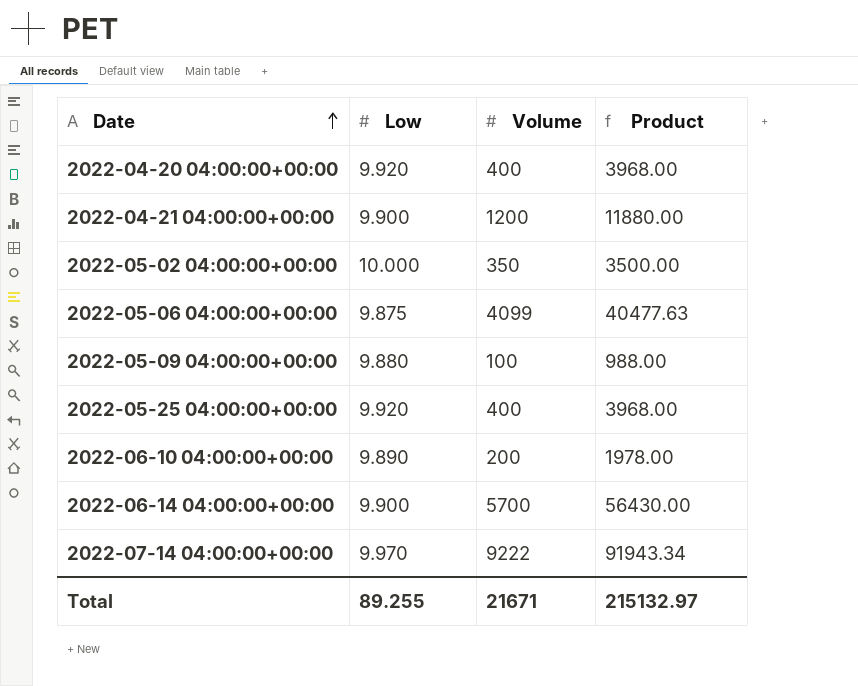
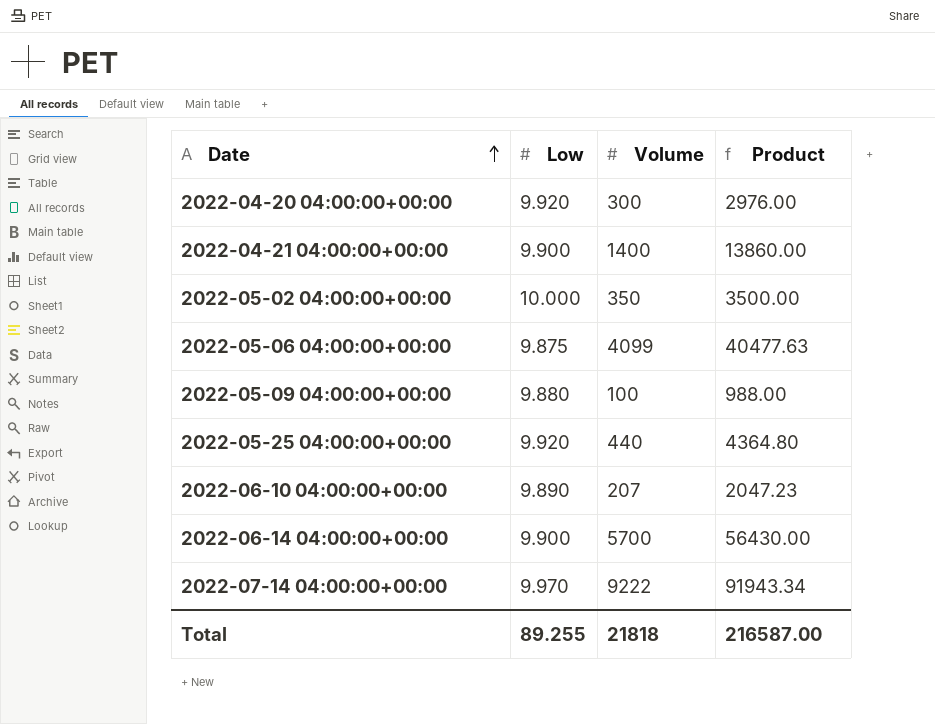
2022-04-20 04:00:00+00:00 | Volume: 400 -> 300
2022-04-20 04:00:00+00:00 | Product: 3968.00 -> 2976.00
2022-04-21 04:00:00+00:00 | Volume: 1200 -> 1400
2022-04-21 04:00:00+00:00 | Product: 11880.00 -> 13860.00
2022-05-25 04:00:00+00:00 | Volume: 400 -> 440
2022-05-25 04:00:00+00:00 | Product: 3968.00 -> 4364.80
2022-06-10 04:00:00+00:00 | Volume: 200 -> 207
2022-06-10 04:00:00+00:00 | Product: 1978.00 -> 2047.23
Total | Volume: 21671 -> 21818
Total | Product: 215132.97 -> 216587.00

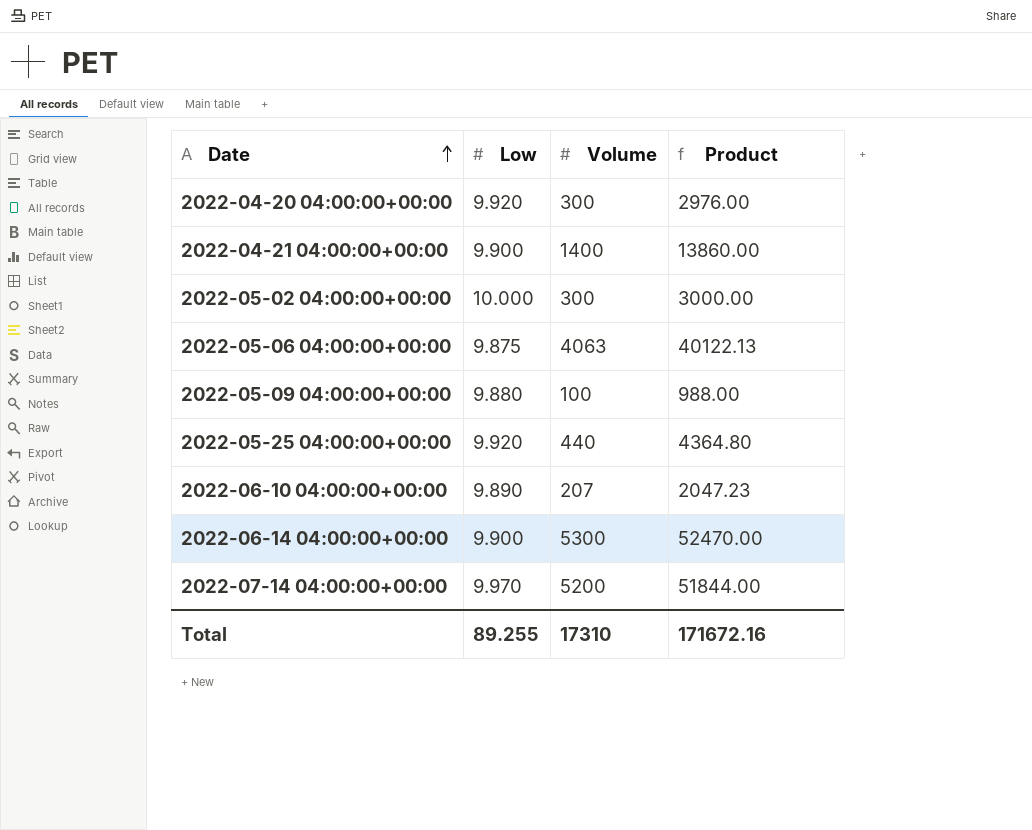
2022-05-02 04:00:00+00:00 | Volume: 350 -> 300
2022-05-02 04:00:00+00:00 | Product: 3500.00 -> 3000.00
2022-05-06 04:00:00+00:00 | Volume: 4099 -> 4063
2022-05-06 04:00:00+00:00 | Product: 40477.63 -> 40122.13
2022-06-14 04:00:00+00:00 | Volume: 5700 -> 5300
2022-06-14 04:00:00+00:00 | Product: 56430.00 -> 52470.00
2022-07-14 04:00:00+00:00 | Volume: 9222 -> 5200
2022-07-14 04:00:00+00:00 | Product: 91943.34 -> 51844.00
Total | Volume: 21818 -> 17310
Total | Product: 216587.00 -> 171672.16

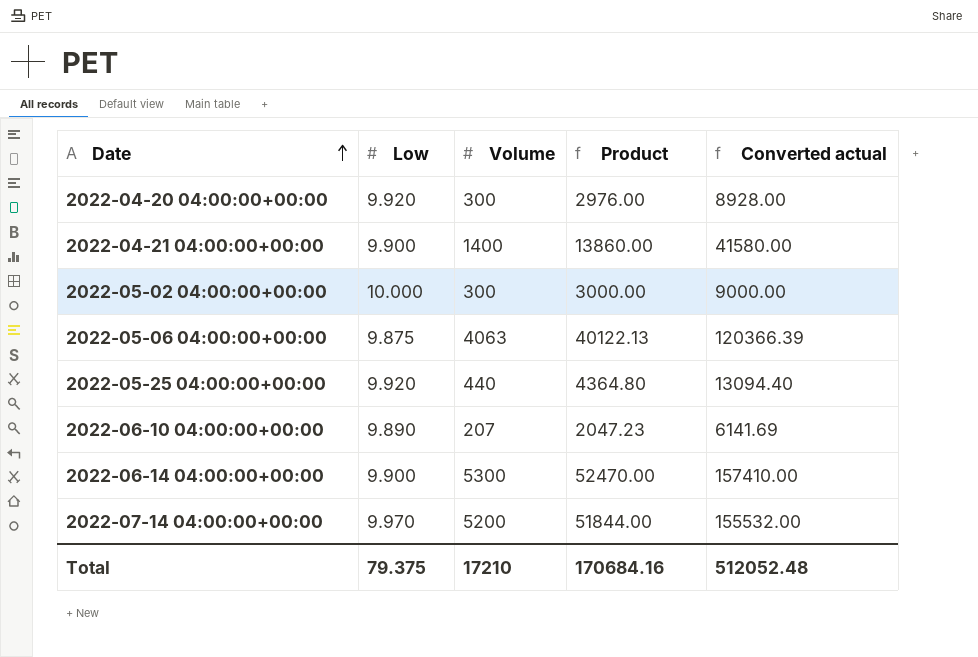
column Converted actual | formula: none -> [Product] * 3
row 2022-05-09 04:00:00+00:00: 9.880 | 100 | 988.00 -> none
Total | Low: 89.255 -> 79.375
Total | Volume: 17310 -> 17210
Total | Product: 171672.16 -> 170684.16

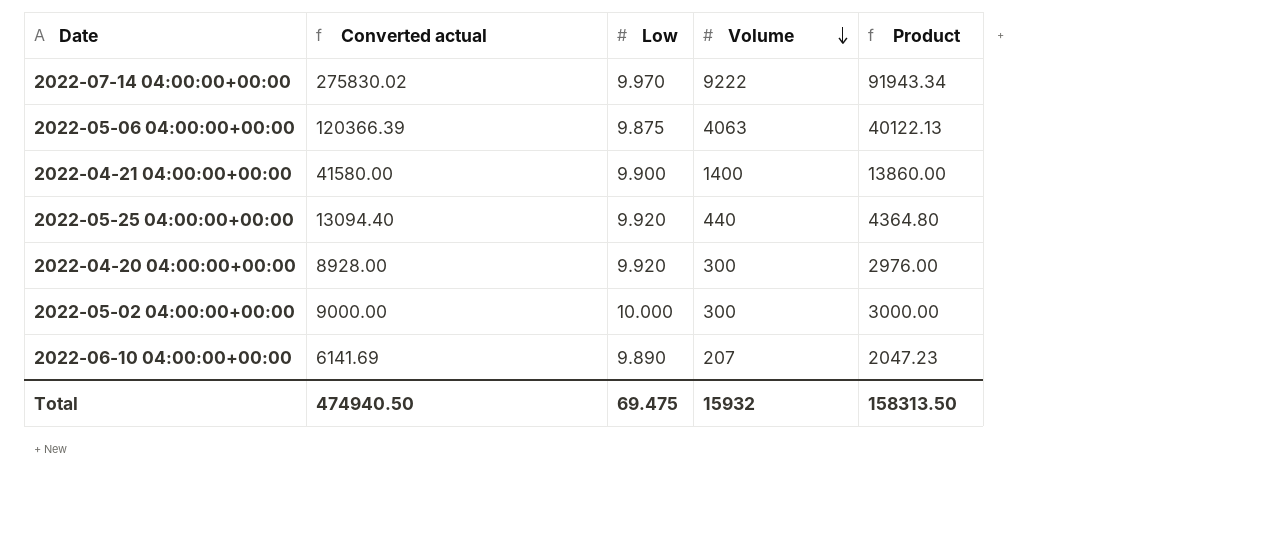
row order: Date ascending -> Volume descending
column Converted actual | position: 5 -> 2
row 2022-06-14 04:00:00+00:00: 9.900 | 5300 | 52470.00 | 157410.00 -> none
2022-07-14 04:00:00+00:00 | Converted actual: 155532.00 -> 275830.02
2022-07-14 04:00:00+00:00 | Volume: 5200 -> 9222
2022-07-14 04:00:00+00:00 | Product: 51844.00 -> 91943.34
Total | Converted actual: 512052.48 -> 474940.50
Total | Low: 79.375 -> 69.475
Total | Volume: 17210 -> 15932
Total | Product: 170684.16 -> 158313.50

